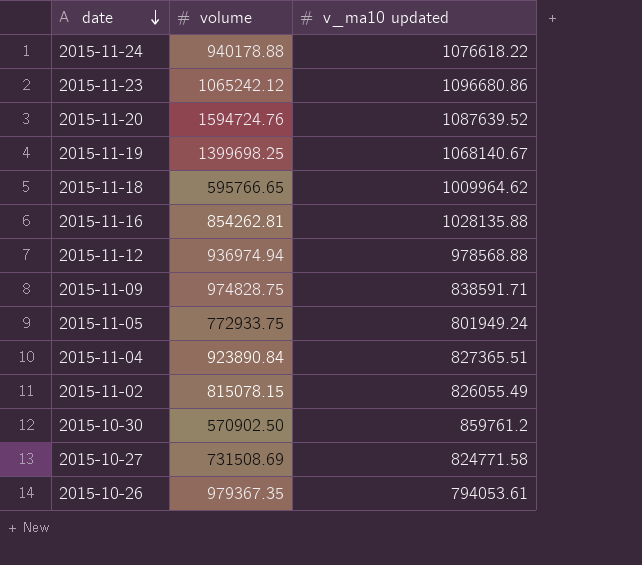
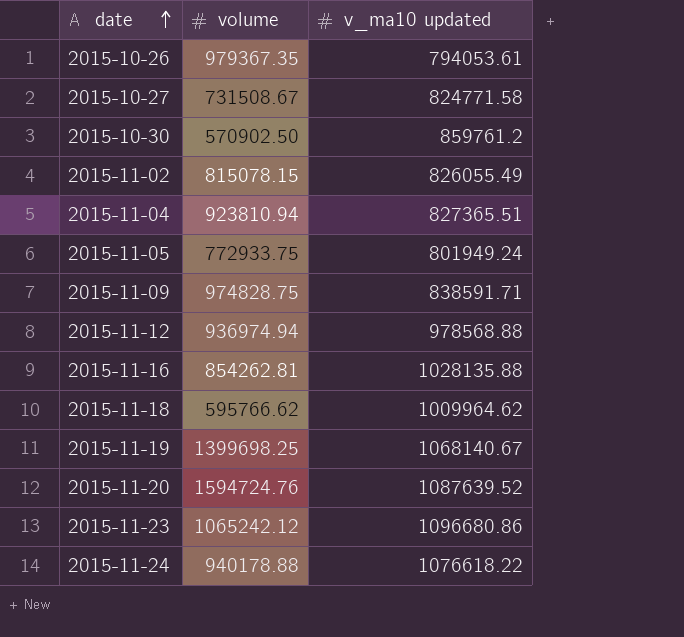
row order: date descending -> date ascending
2015-10-27 | volume: 731508.69 -> 731508.67
2015-11-04 | volume: 923890.84 -> 923810.94
2015-11-18 | volume: 595766.65 -> 595766.62

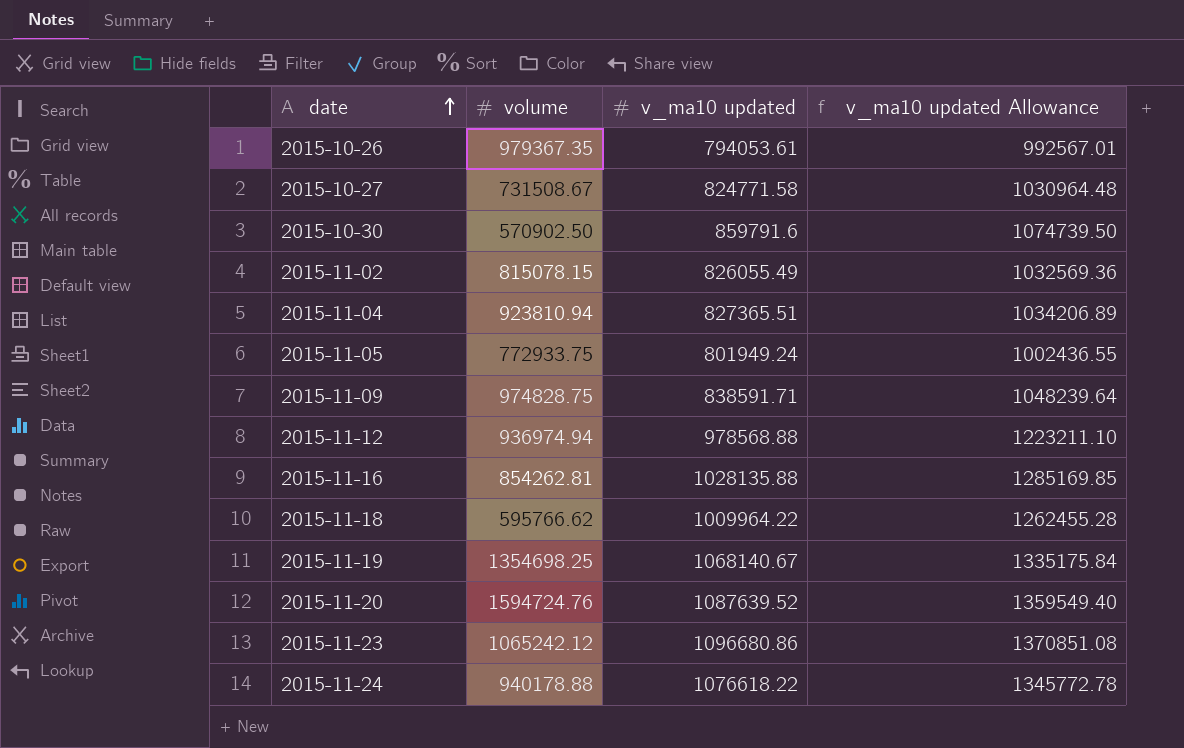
column v_ma10 updated Allowance | formula: none -> [v_ma10 updated] * 1.25
2015-10-30 | v_ma10 updated: 859761.2 -> 859791.6
2015-11-18 | v_ma10 updated: 1009964.62 -> 1009964.22
2015-11-19 | volume: 1399698.25 -> 1354698.25

